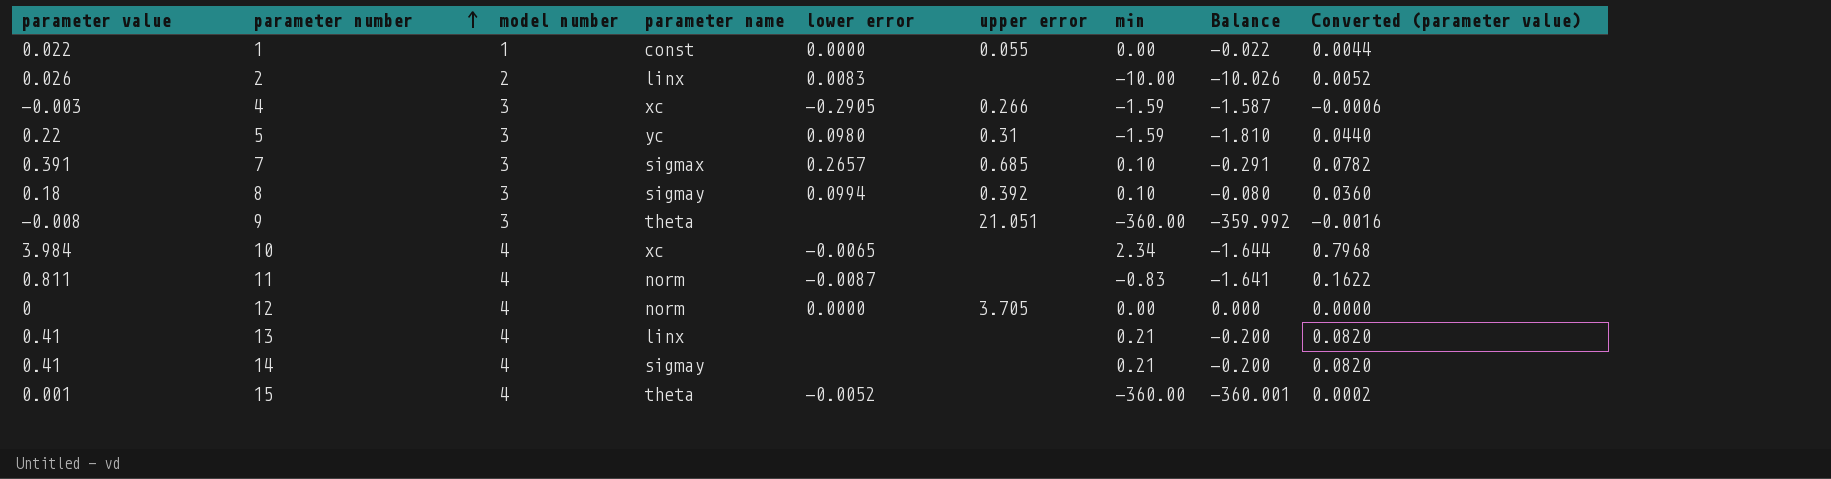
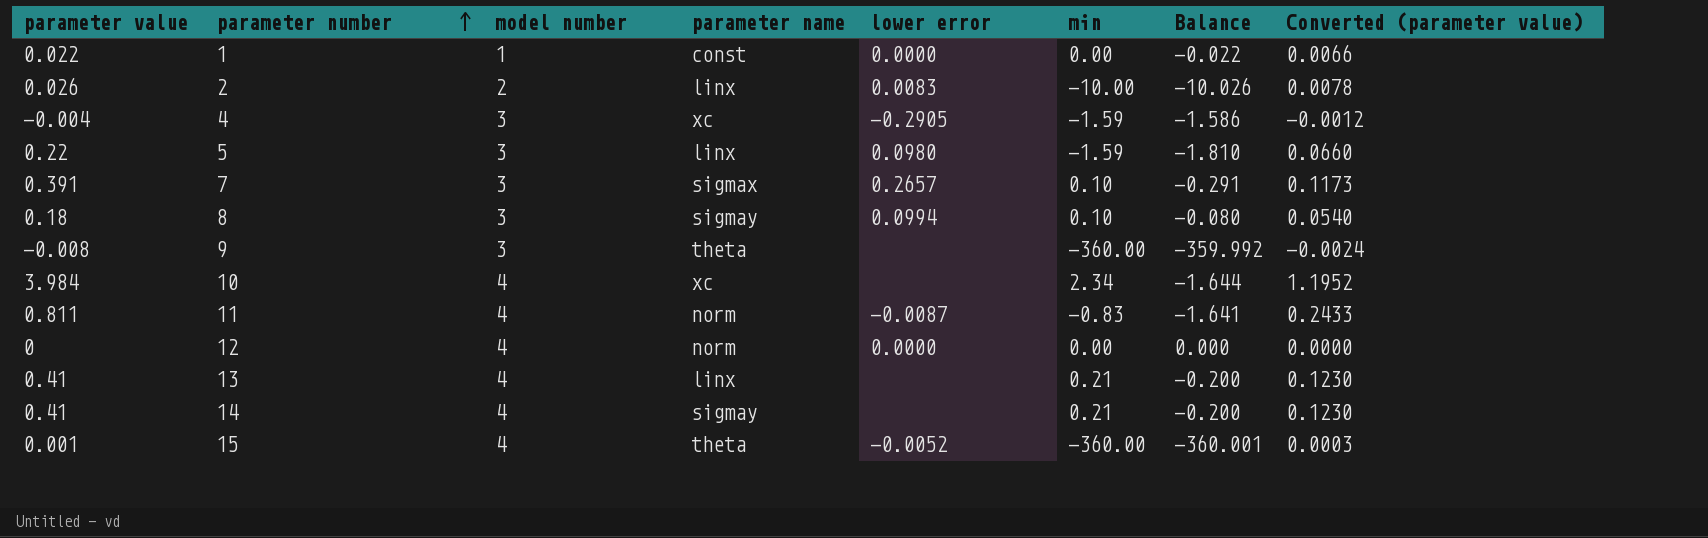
column upper error | position: 6 -> none
column Converted (parameter value) | formula: [parameter value] * 0.2 -> [parameter value] * 0.3
4 | parameter value: -0.003 -> -0.004
4 | Balance: -1.587 -> -1.586
5 | parameter name: yc -> linx
10 | lower error: -0.0065 -> none

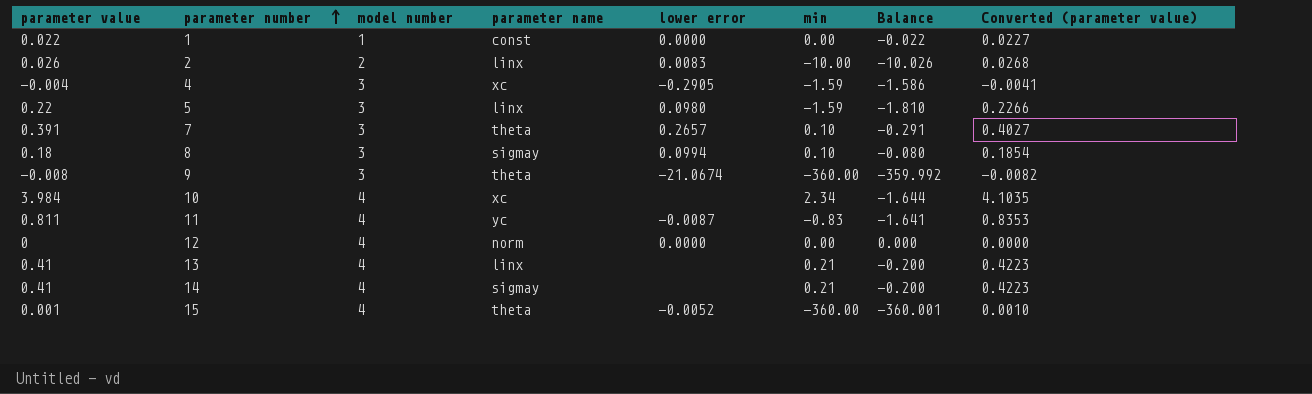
column Converted (parameter value) | formula: [parameter value] * 0.3 -> [parameter value] * 1.03
7 | parameter name: sigmax -> theta
9 | lower error: none -> -21.0674
11 | parameter name: norm -> yc

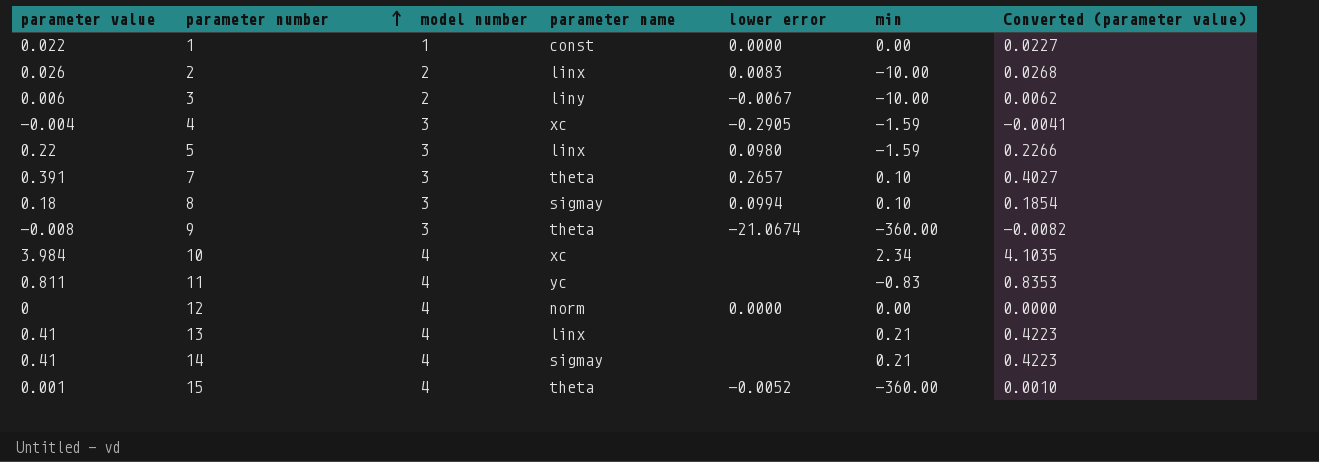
column Balance | formula: [min] - [parameter value] -> none
row 3: none -> 0.006 | 2 | liny | -0.0067 | -10.00 | 0.0062
11 | lower error: -0.0087 -> none

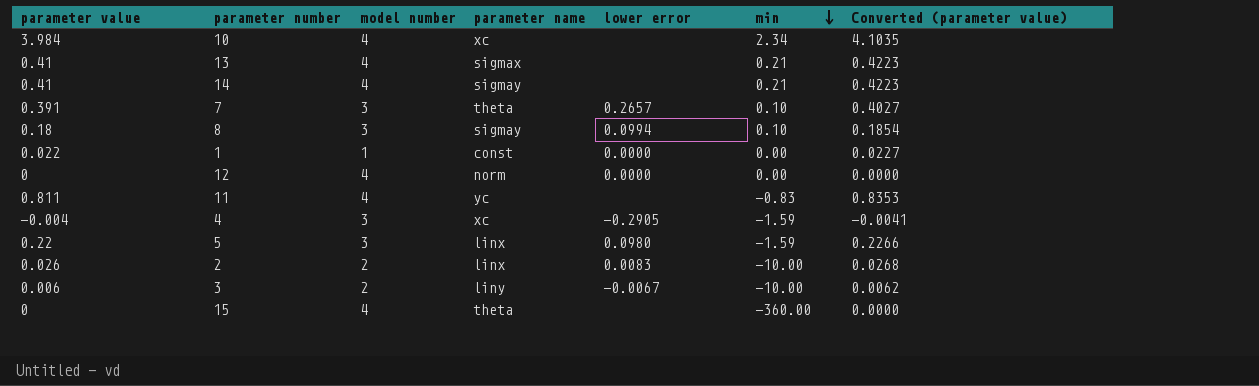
row order: parameter number ascending -> min descending
row 9: -0.008 | 3 | theta | -21.0674 | -360.00 | -0.0082 -> none
13 | parameter name: linx -> sigmax
15 | parameter value: 0.001 -> 0
15 | lower error: -0.0052 -> none
15 | Converted (parameter value): 0.0010 -> 0.0000

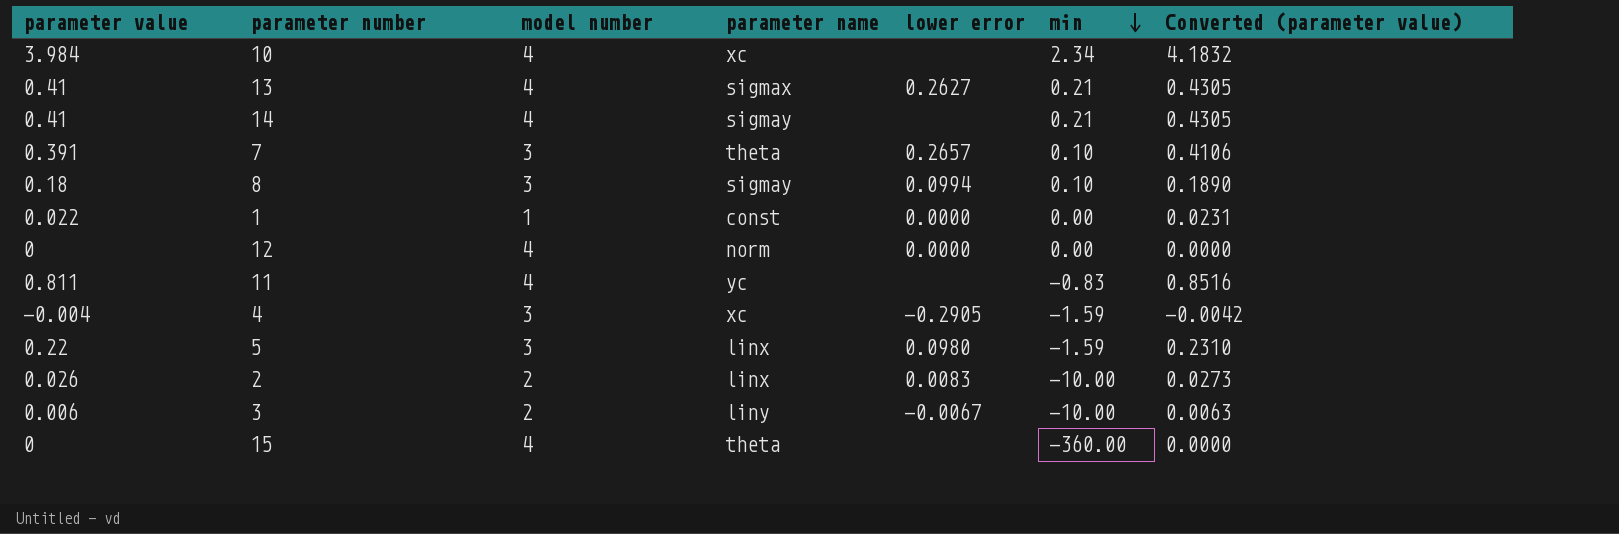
column Converted (parameter value) | formula: [parameter value] * 1.03 -> [parameter value] * 1.05
13 | lower error: none -> 0.2627

